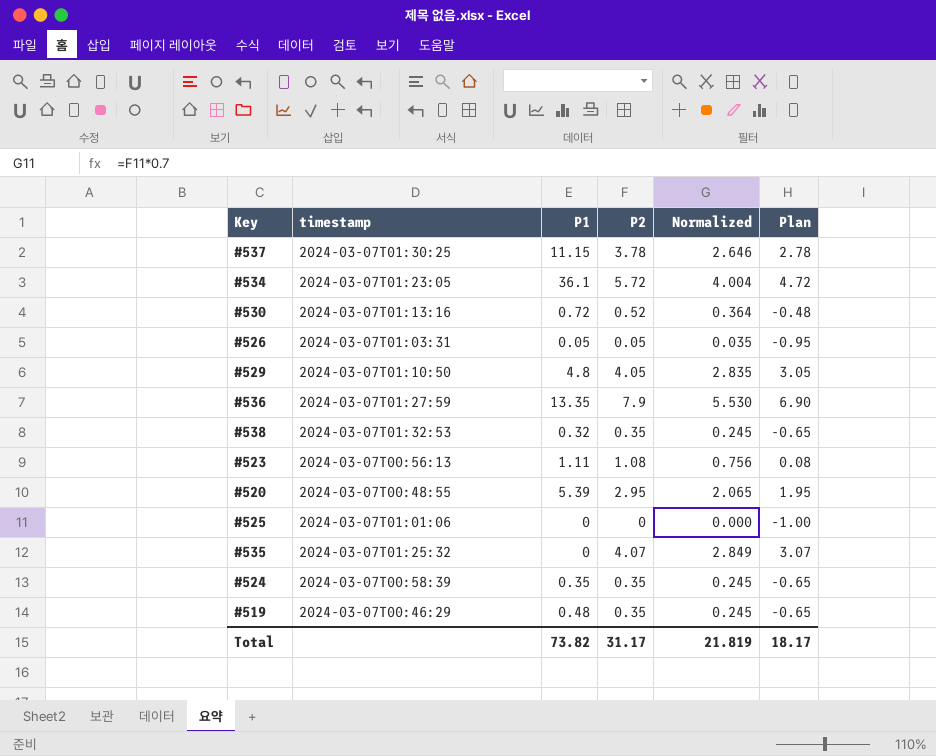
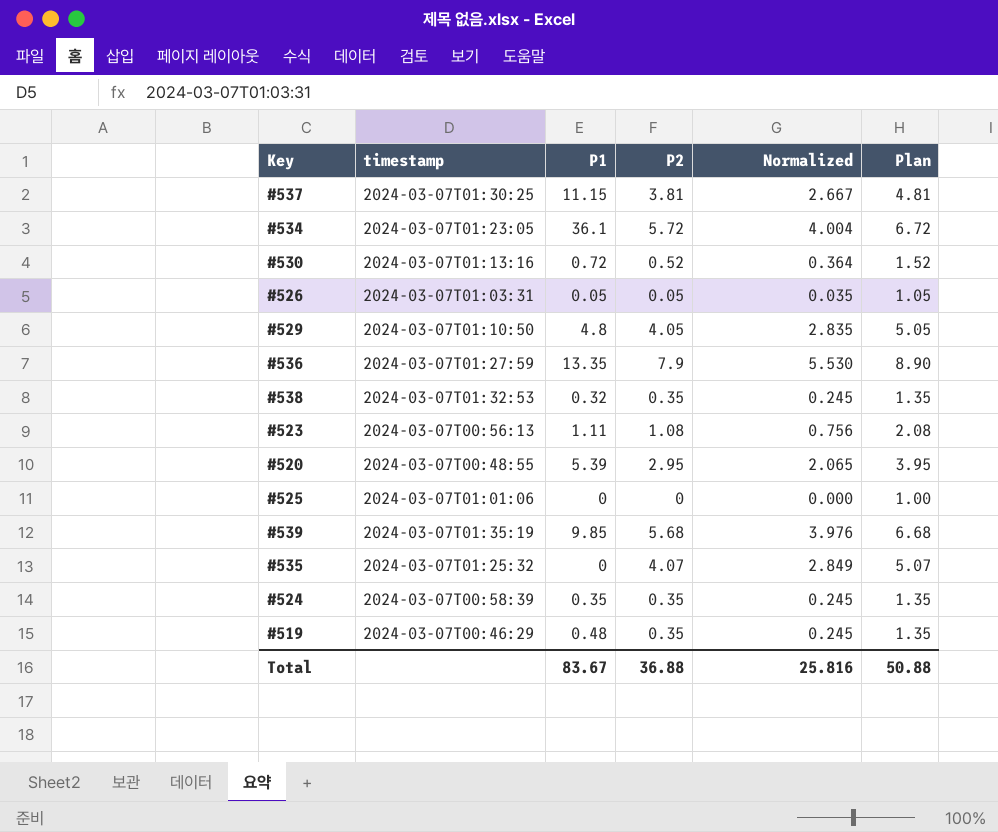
column Plan | formula: [P2] - 1 -> [P2] + 1
#537 | P2: 3.78 -> 3.81
#537 | Normalized: 2.646 -> 2.667
row #539: none -> 2024-03-07T01:35:19 | 9.85 | 5.68 | 3.976 | 6.68
Total | P1: 73.82 -> 83.67
Total | P2: 31.17 -> 36.88
Total | Normalized: 21.819 -> 25.816
Total | Plan: 18.17 -> 50.88

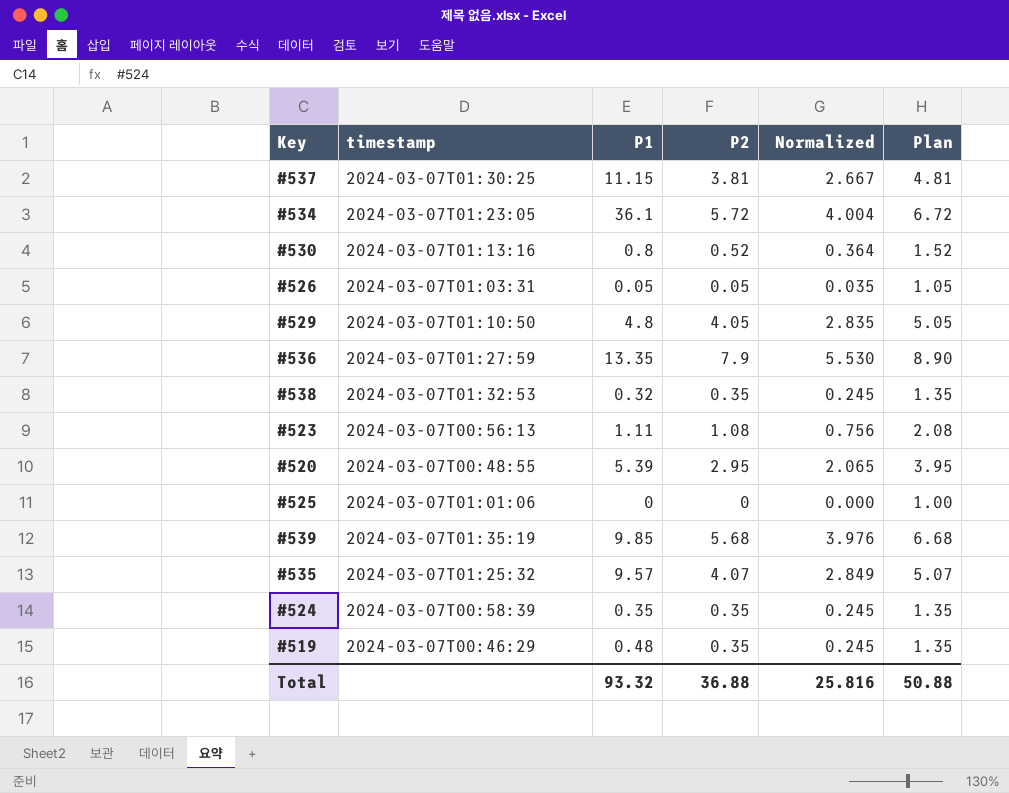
#530 | P1: 0.72 -> 0.8
#535 | P1: 0 -> 9.57
Total | P1: 83.67 -> 93.32

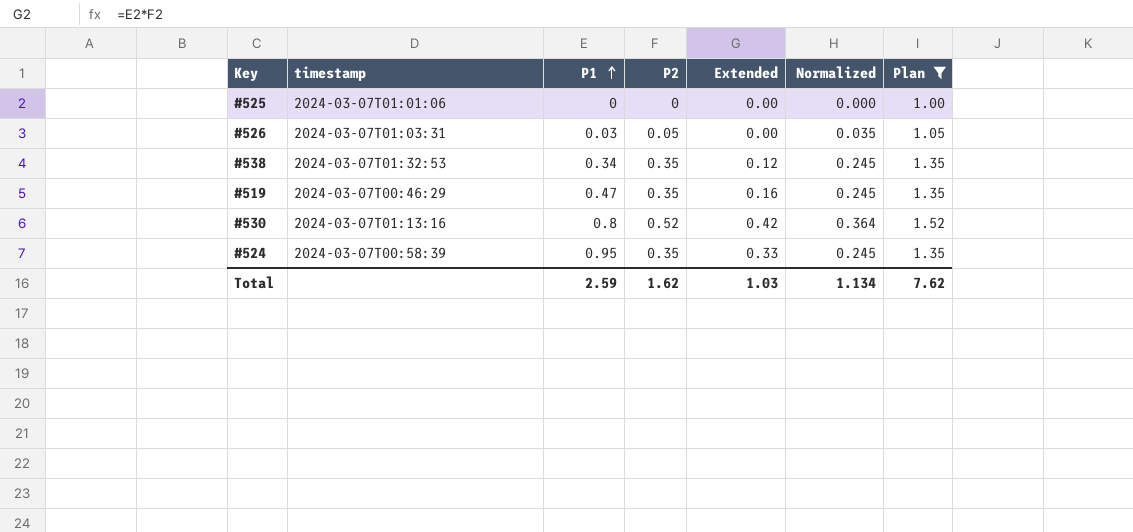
filter: none -> Plan <= 1.52
row order: none -> P1 ascending
column Extended | formula: none -> [P1] * [P2]
#526 | P1: 0.05 -> 0.03
#538 | P1: 0.32 -> 0.34
#519 | P1: 0.48 -> 0.47
#524 | P1: 0.35 -> 0.95
Total | P1: 93.32 -> 2.59
Total | P2: 36.88 -> 1.62
Total | Normalized: 25.816 -> 1.134
Total | Plan: 50.88 -> 7.62

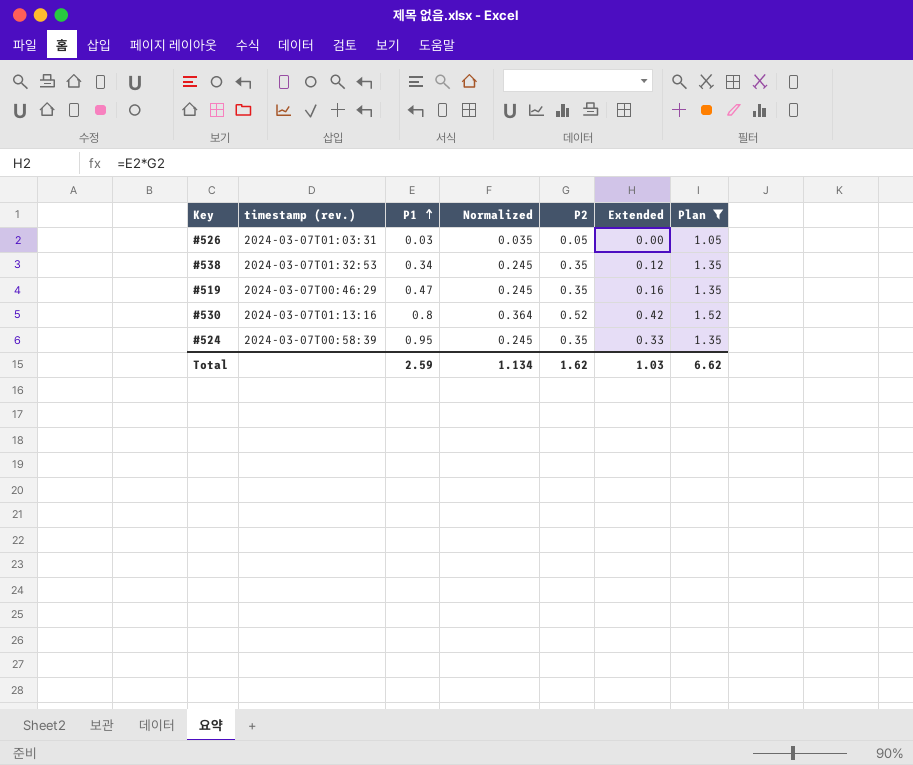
column name: timestamp -> timestamp (rev.)
column Normalized | position: 6 -> 4
row #525: 2024-03-07T01:01:06 | 0 | 0 | 0.00 | 0.000 | 1.00 -> none
Total | Plan: 7.62 -> 6.62

